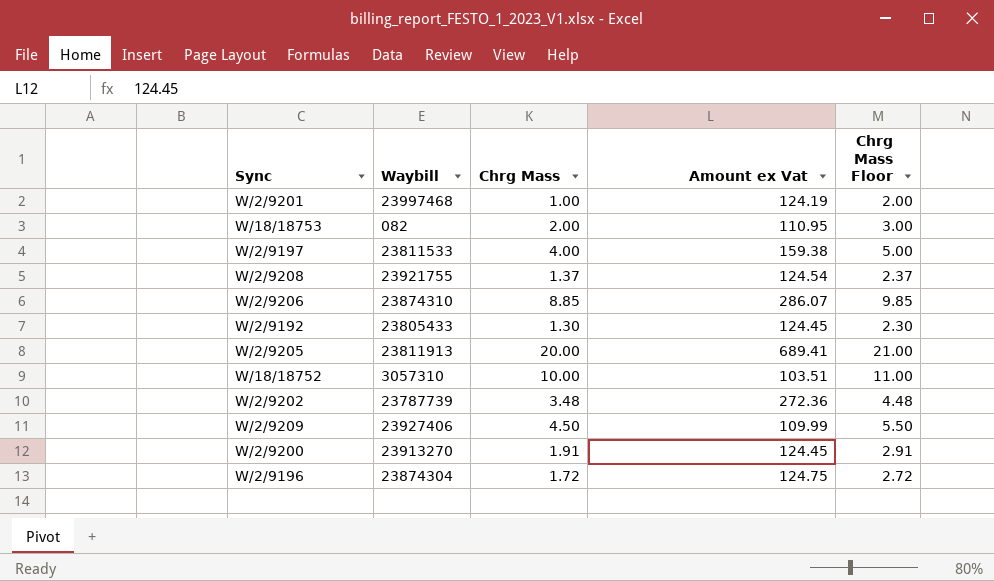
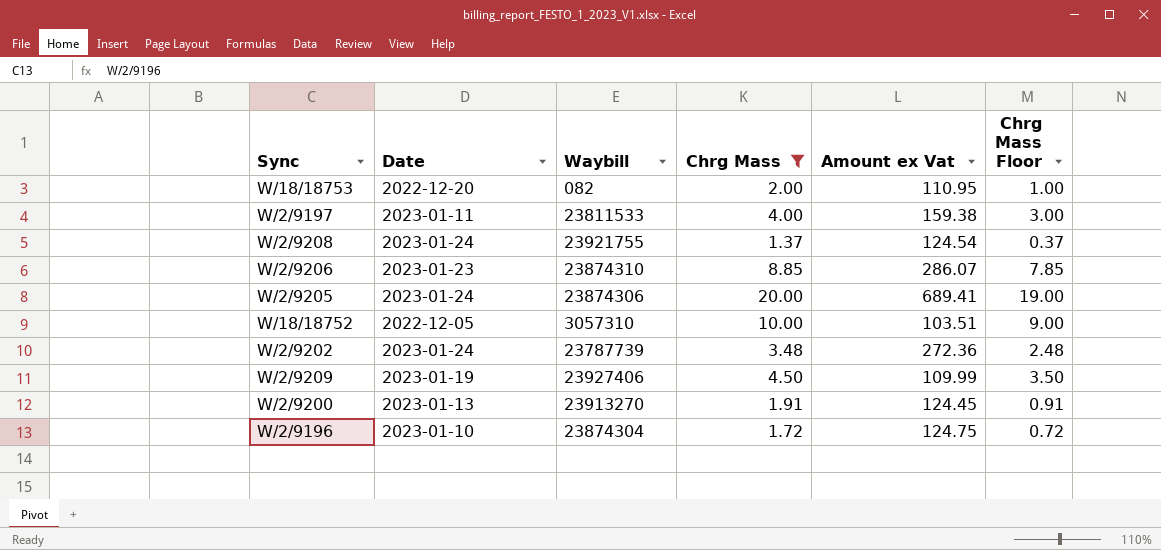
filter: none -> Chrg Mass >= 1.37
column Date | position: none -> 2
column Chrg Mass Floor | formula: [Chrg Mass] + 1 -> [Chrg Mass] - 1
W/2/9205 | Waybill: 23811913 -> 23874306

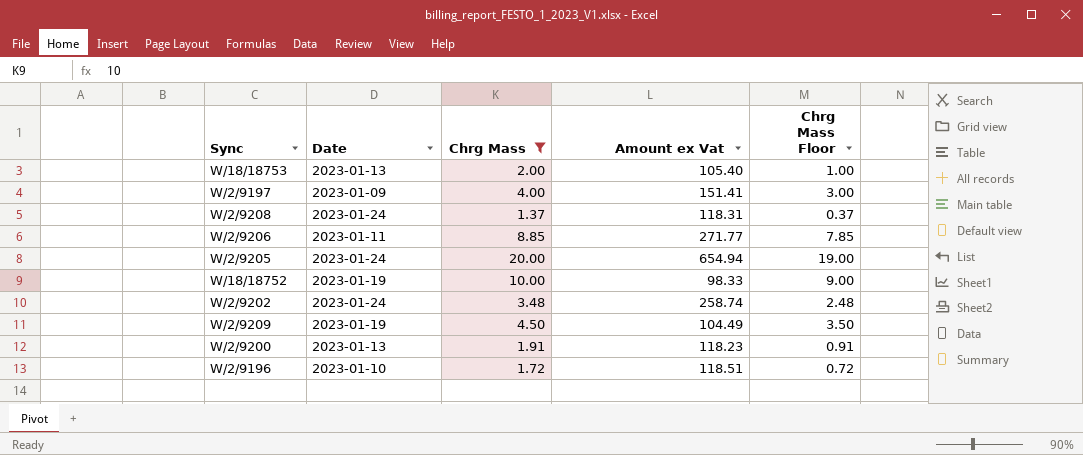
column Waybill | position: 3 -> none
W/18/18753 | Date: 2022-12-20 -> 2023-01-13
W/18/18753 | Amount ex Vat: 110.95 -> 105.40
W/2/9197 | Date: 2023-01-11 -> 2023-01-09
W/2/9197 | Amount ex Vat: 159.38 -> 151.41
W/2/9208 | Amount ex Vat: 124.54 -> 118.31
W/2/9206 | Date: 2023-01-23 -> 2023-01-11
W/2/9206 | Amount ex Vat: 286.07 -> 271.77
W/2/9205 | Amount ex Vat: 689.41 -> 654.94
W/18/18752 | Date: 2022-12-05 -> 2023-01-19
W/18/18752 | Amount ex Vat: 103.51 -> 98.33
W/2/9202 | Amount ex Vat: 272.36 -> 258.74
W/2/9209 | Amount ex Vat: 109.99 -> 104.49
W/2/9200 | Amount ex Vat: 124.45 -> 118.23
W/2/9196 | Amount ex Vat: 124.75 -> 118.51

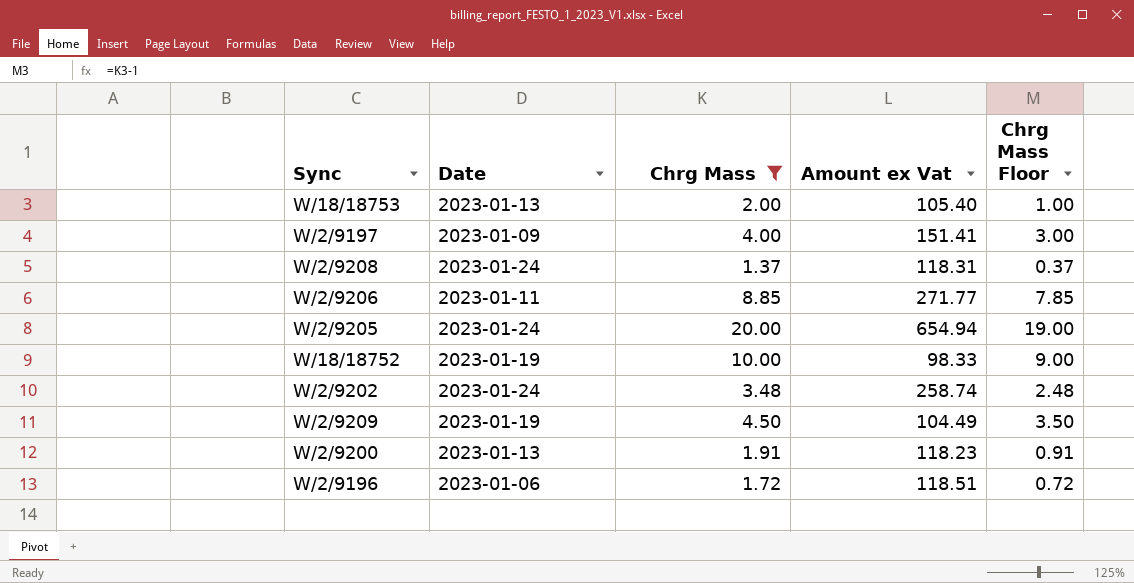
W/2/9196 | Date: 2023-01-10 -> 2023-01-06

